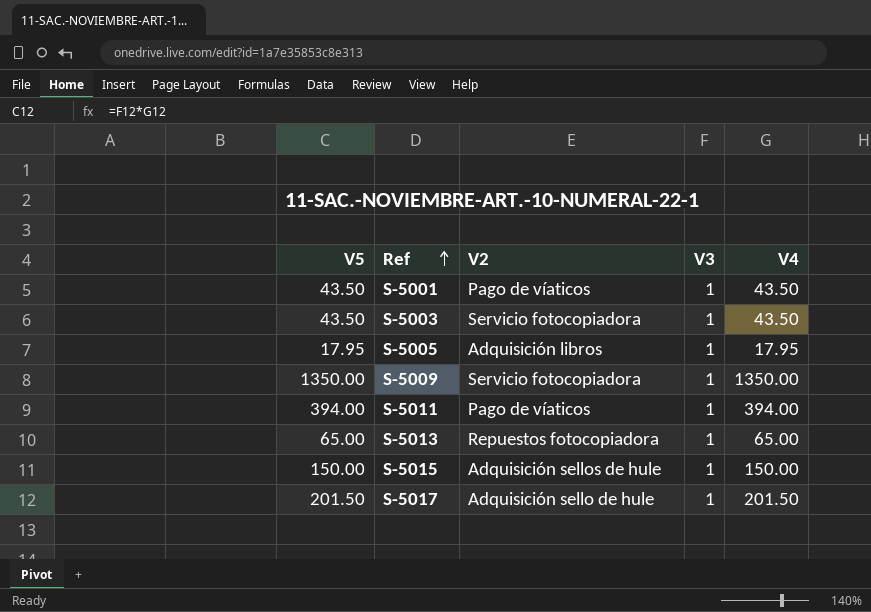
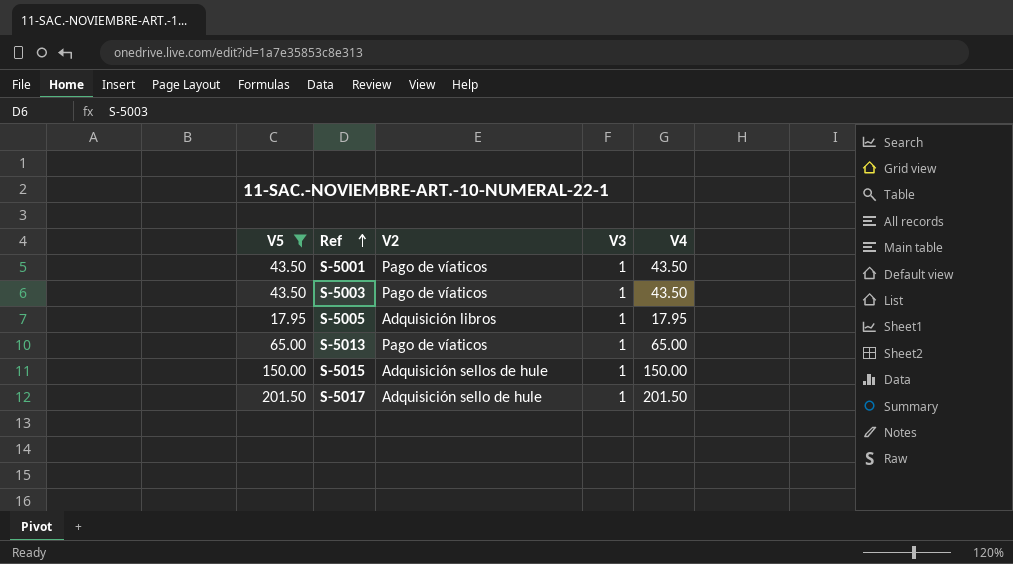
filter: none -> V5 <= 201.50
S-5003 | V2: Servicio fotocopiadora -> Pago de víaticos
S-5013 | V2: Repuestos fotocopiadora -> Pago de víaticos

